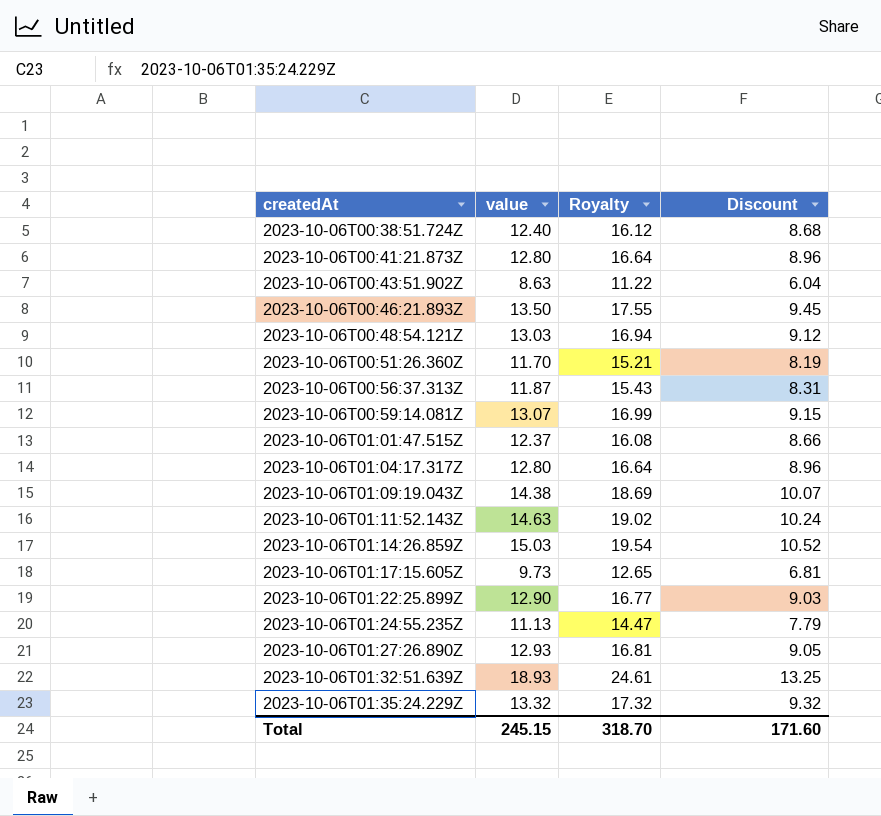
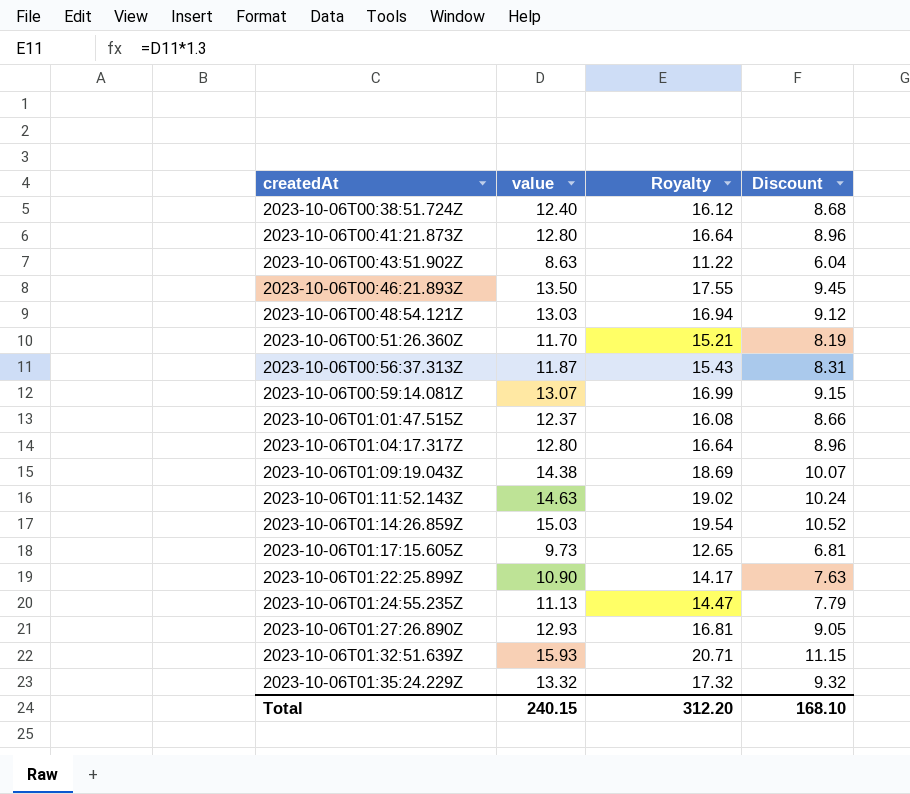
2023-10-06T01:22:25.899Z | value: 12.90 -> 10.90
2023-10-06T01:22:25.899Z | Royalty: 16.77 -> 14.17
2023-10-06T01:22:25.899Z | Discount: 9.03 -> 7.63
2023-10-06T01:32:51.639Z | value: 18.93 -> 15.93
2023-10-06T01:32:51.639Z | Royalty: 24.61 -> 20.71
2023-10-06T01:32:51.639Z | Discount: 13.25 -> 11.15
Total | value: 245.15 -> 240.15
Total | Royalty: 318.70 -> 312.20
Total | Discount: 171.60 -> 168.10

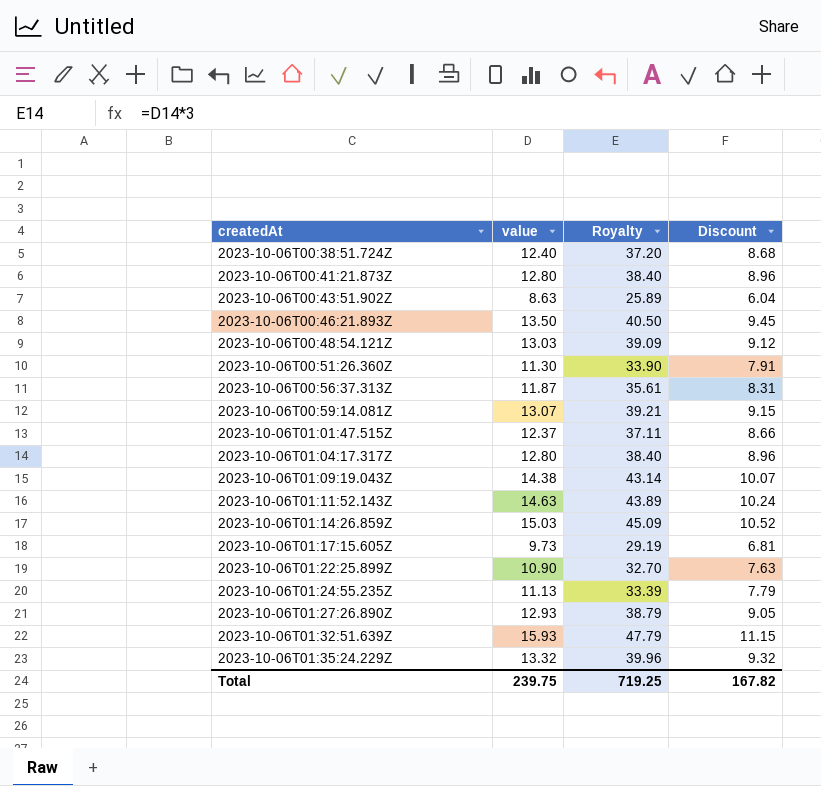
column Royalty | formula: [value] * 1.3 -> [value] * 3
2023-10-06T00:51:26.360Z | value: 11.70 -> 11.30
2023-10-06T00:51:26.360Z | Discount: 8.19 -> 7.91
Total | value: 240.15 -> 239.75
Total | Royalty: 312.20 -> 719.25
Total | Discount: 168.10 -> 167.82

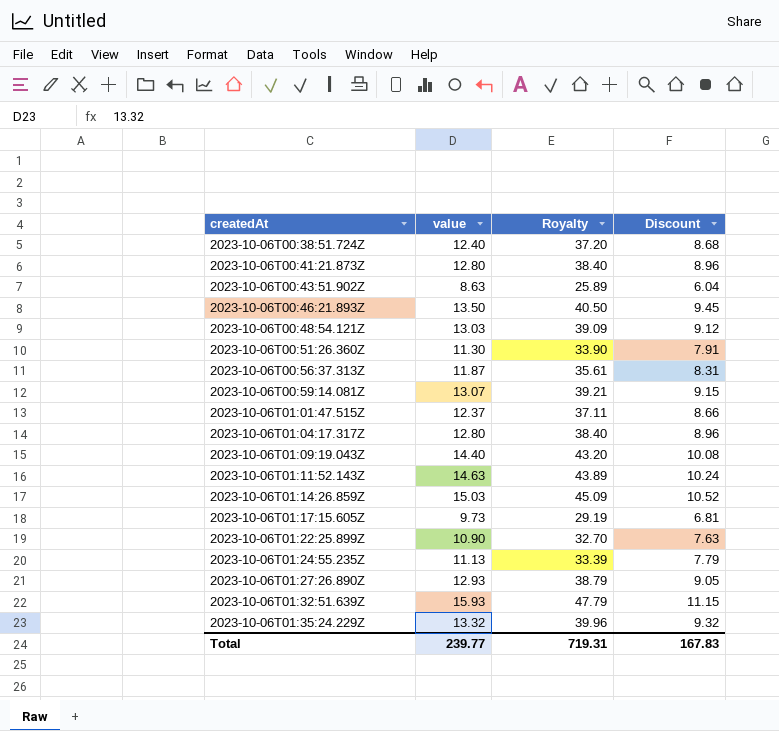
2023-10-06T01:09:19.043Z | value: 14.38 -> 14.40
2023-10-06T01:09:19.043Z | Royalty: 43.14 -> 43.20
2023-10-06T01:09:19.043Z | Discount: 10.07 -> 10.08
Total | value: 239.75 -> 239.77
Total | Royalty: 719.25 -> 719.31
Total | Discount: 167.82 -> 167.83

